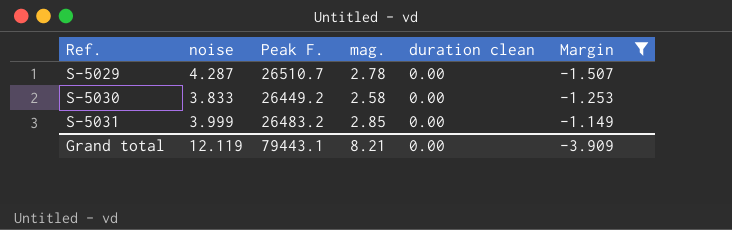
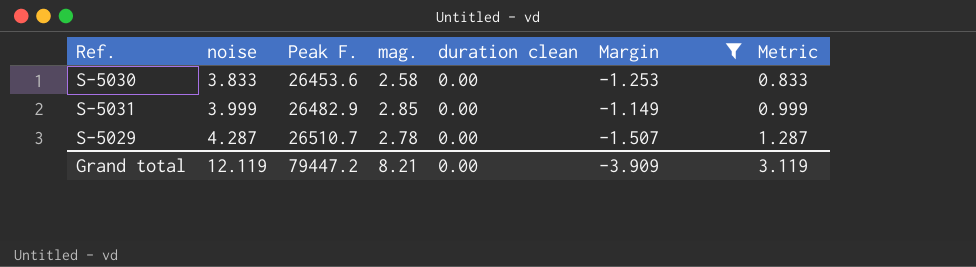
row order: Ref. ascending -> noise ascending
column Metric | formula: none -> [noise] - 3
S-5030 | Peak F.: 26449.2 -> 26453.6
S-5031 | Peak F.: 26483.2 -> 26482.9
Grand total | Peak F.: 79443.1 -> 79447.2

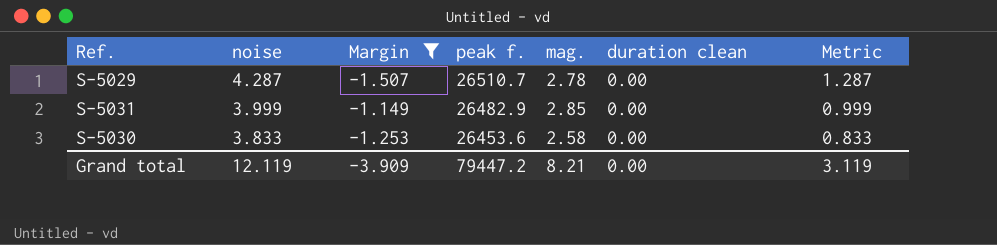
row order: noise ascending -> noise descending
column Margin | position: 6 -> 3
column name: Peak F. -> peak f.

